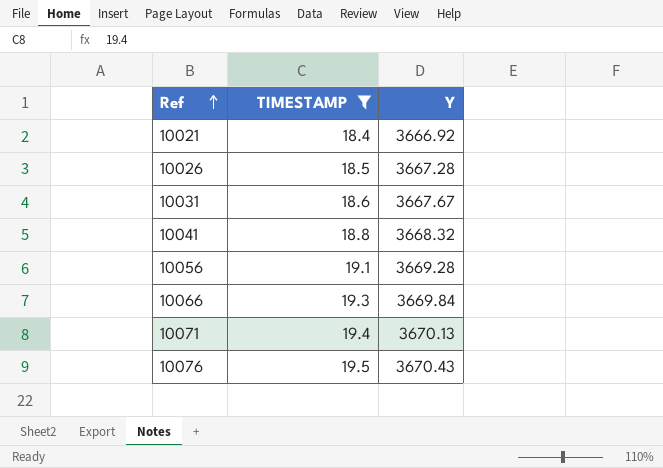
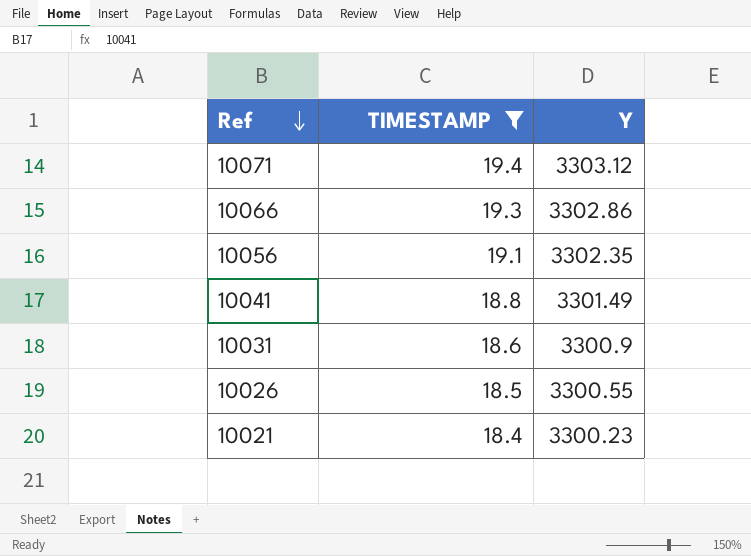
row order: Ref ascending -> Ref descending
row 10076: 19.5 | 3670.43 -> none
10071 | Y: 3670.13 -> 3303.12
10066 | Y: 3669.84 -> 3302.86
10056 | Y: 3669.28 -> 3302.35
10041 | Y: 3668.32 -> 3301.49
10031 | Y: 3667.67 -> 3300.9
10026 | Y: 3667.28 -> 3300.55
10021 | Y: 3666.92 -> 3300.23

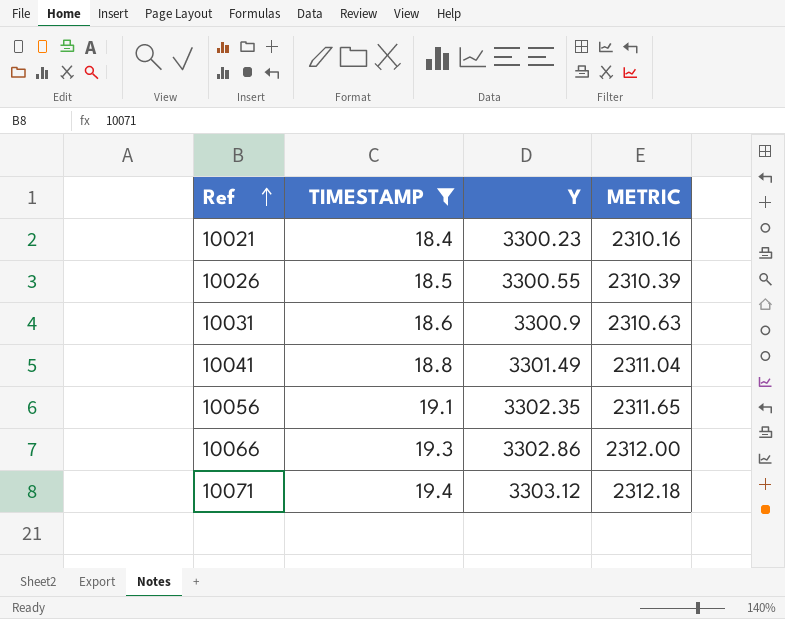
row order: Ref descending -> Ref ascending
column METRIC | formula: none -> [Y] * 0.7

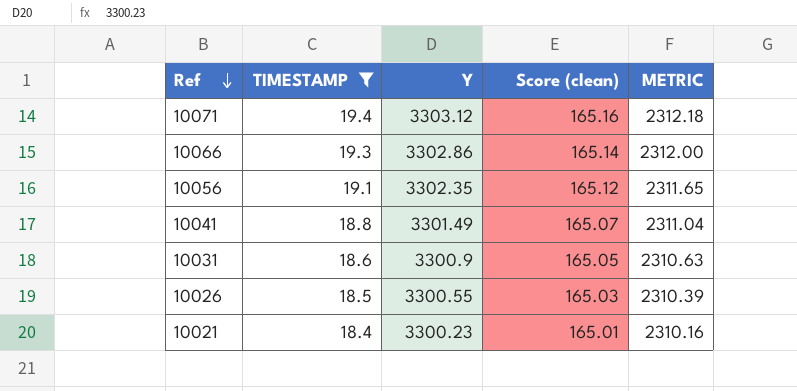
row order: Ref ascending -> Ref descending
column Score (clean) | formula: none -> [Y] * 0.05

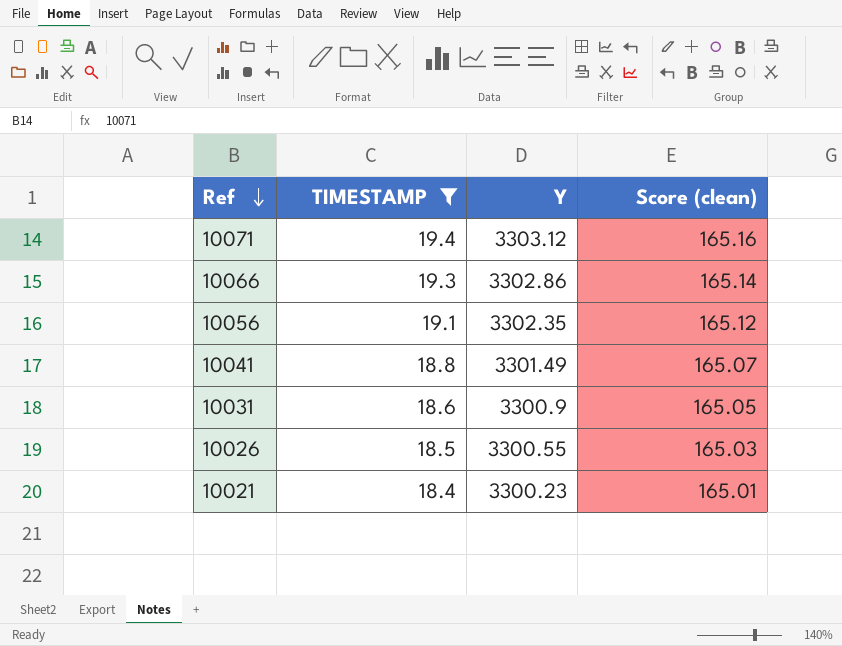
column METRIC | formula: [Y] * 0.7 -> none

